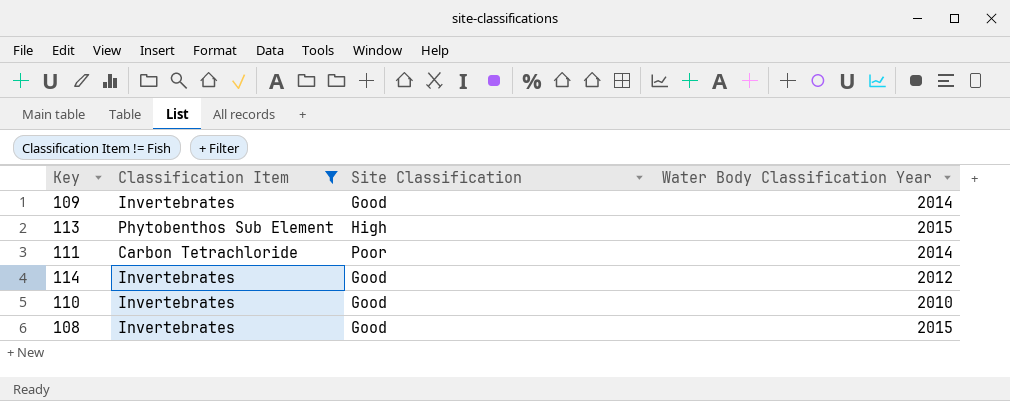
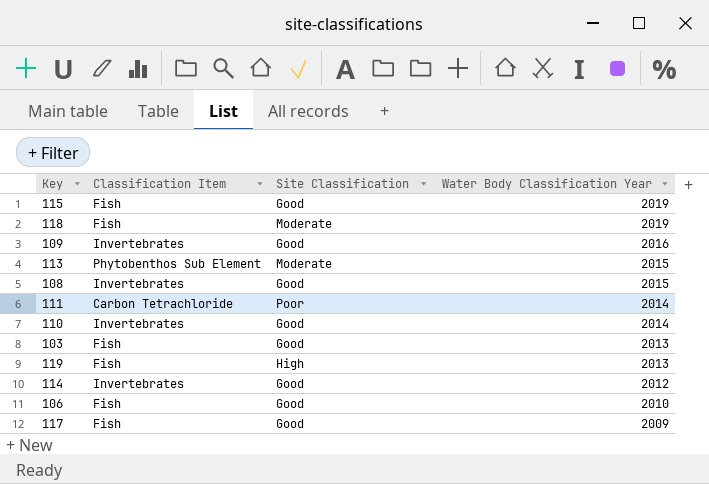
filter: Classification Item != Fish -> none
row order: none -> Water Body Classification Year descending
109 | Water Body Classification Year: 2014 -> 2016
113 | Site Classification: High -> Moderate
110 | Water Body Classification Year: 2010 -> 2014

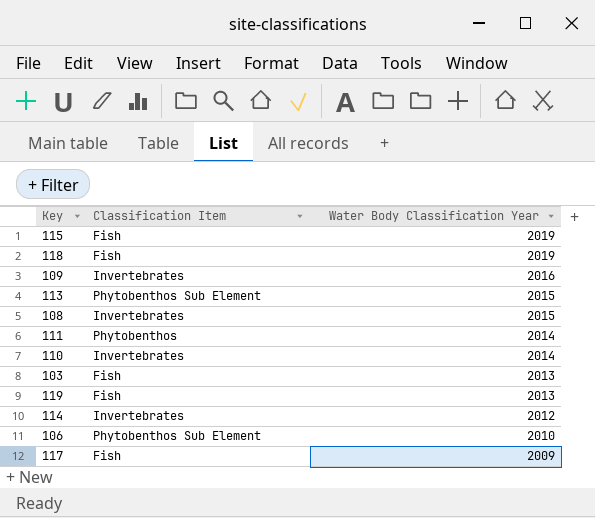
column Site Classification | position: 3 -> none
111 | Classification Item: Carbon Tetrachloride -> Phytobenthos
106 | Classification Item: Fish -> Phytobenthos Sub Element

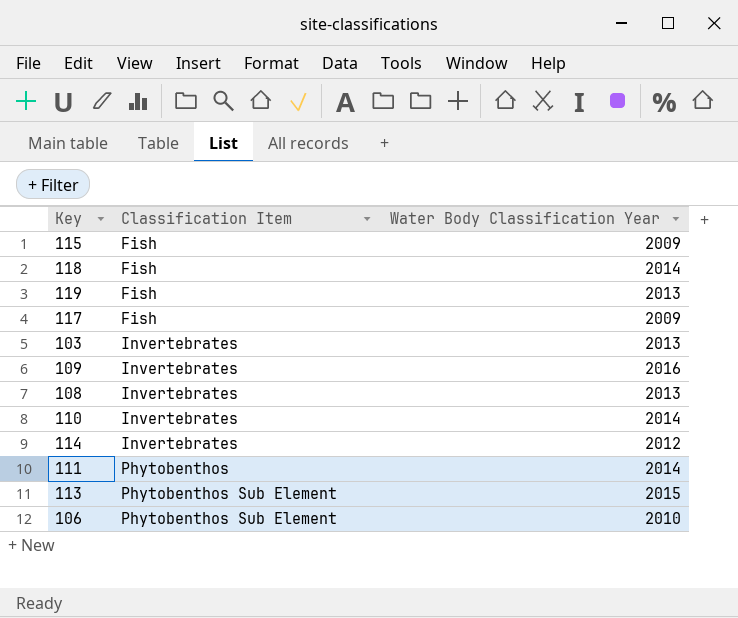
row order: Water Body Classification Year descending -> Classification Item ascending
115 | Water Body Classification Year: 2019 -> 2009
118 | Water Body Classification Year: 2019 -> 2014
103 | Classification Item: Fish -> Invertebrates
108 | Water Body Classification Year: 2015 -> 2013

